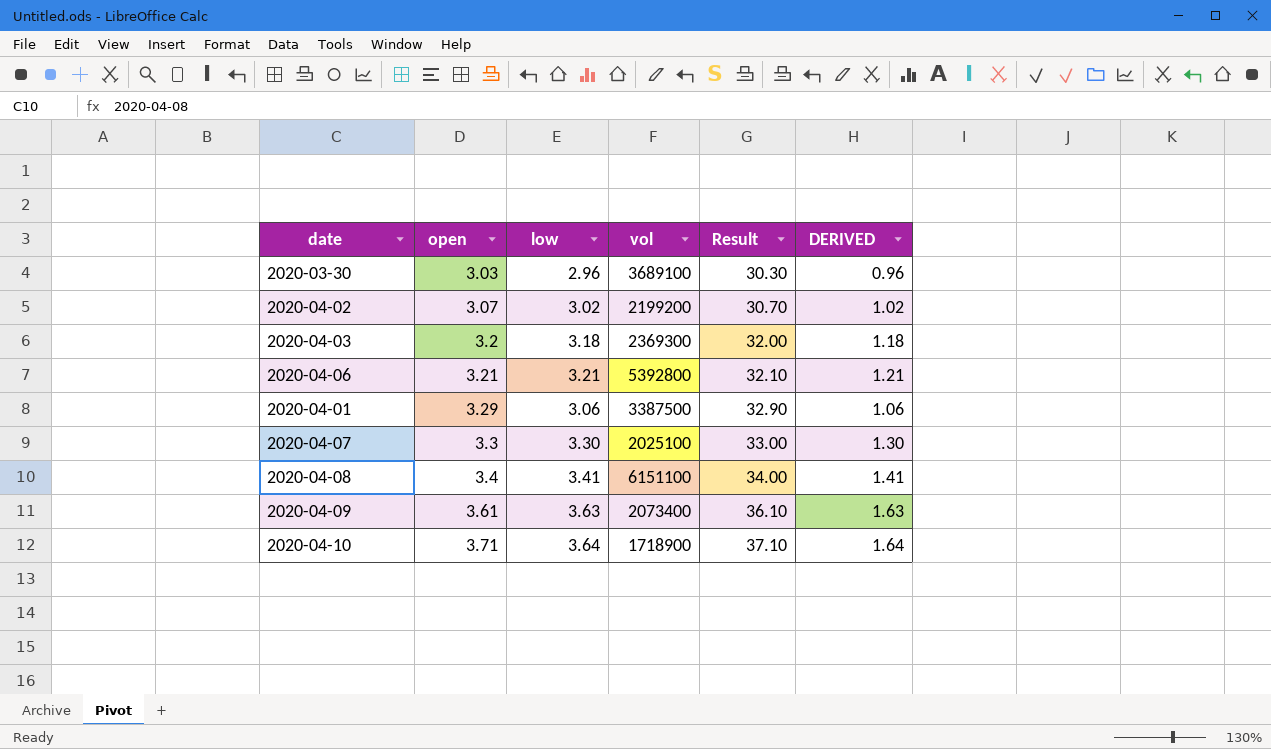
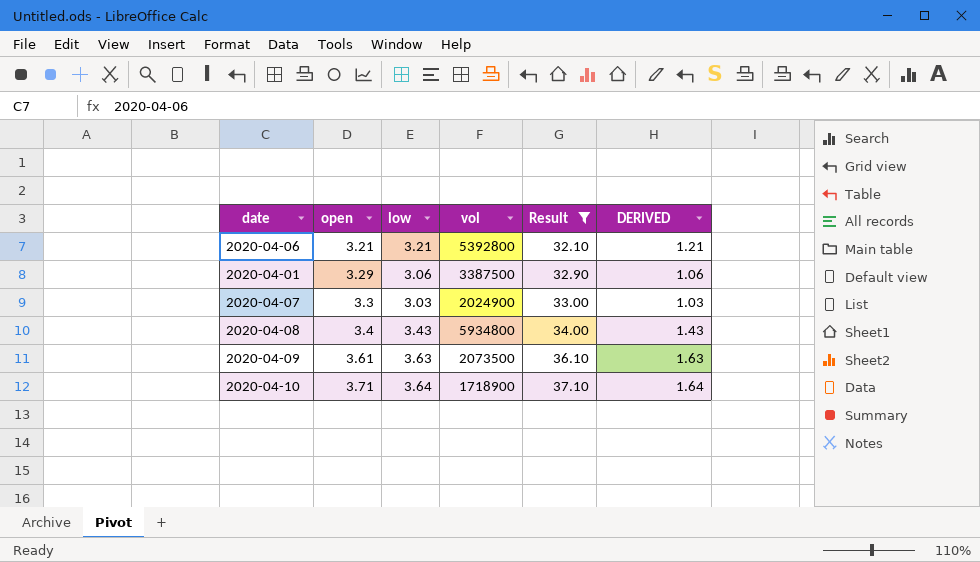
filter: none -> Result >= 32.10
2020-04-07 | low: 3.30 -> 3.03
2020-04-07 | vol: 2025100 -> 2024900
2020-04-07 | DERIVED: 1.30 -> 1.03
2020-04-08 | low: 3.41 -> 3.43
2020-04-08 | vol: 6151100 -> 5934800
2020-04-08 | DERIVED: 1.41 -> 1.43
2020-04-09 | vol: 2073400 -> 2073500

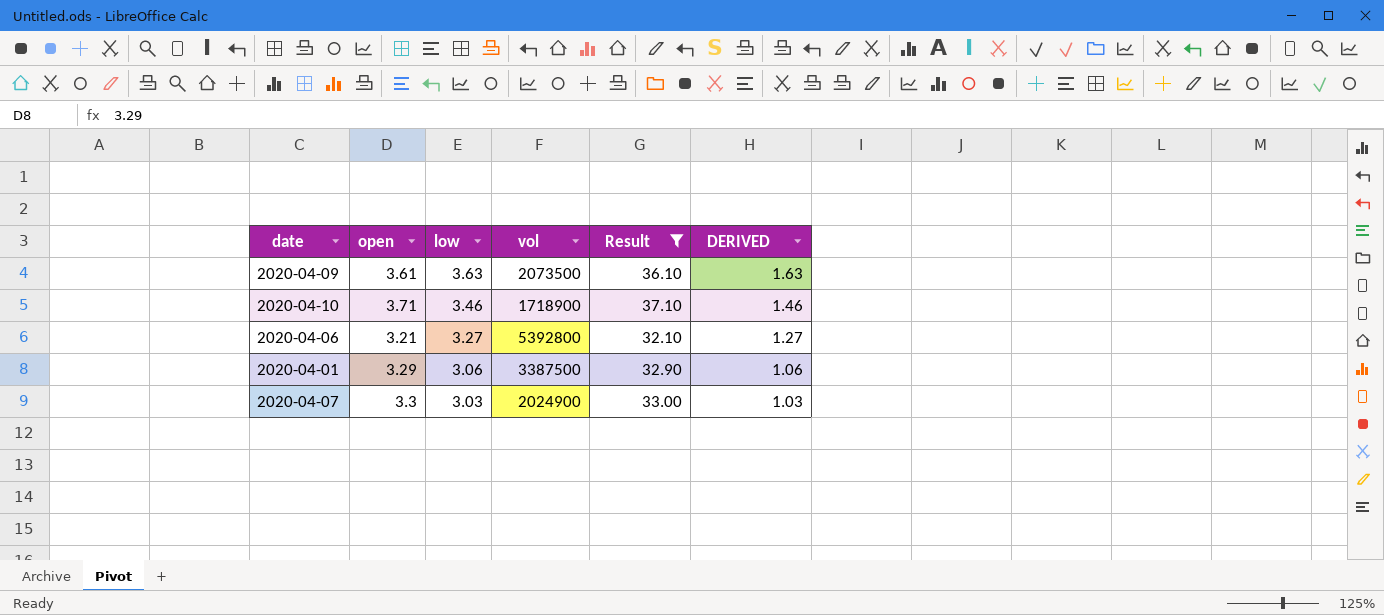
row order: open ascending -> low descending
row 2020-04-08: 3.4 | 3.43 | 5934800 | 34.00 | 1.43 -> none
2020-04-10 | low: 3.64 -> 3.46
2020-04-10 | DERIVED: 1.64 -> 1.46
2020-04-06 | low: 3.21 -> 3.27
2020-04-06 | DERIVED: 1.21 -> 1.27

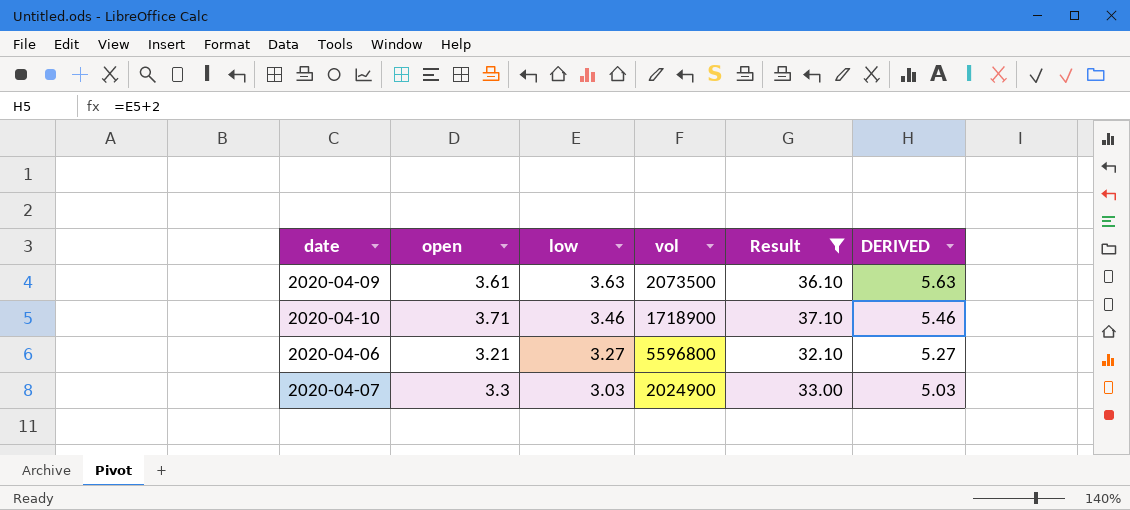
column DERIVED | formula: [low] - 2 -> [low] + 2
row 2020-04-01: 3.29 | 3.06 | 3387500 | 32.90 | 1.06 -> none
2020-04-06 | vol: 5392800 -> 5596800

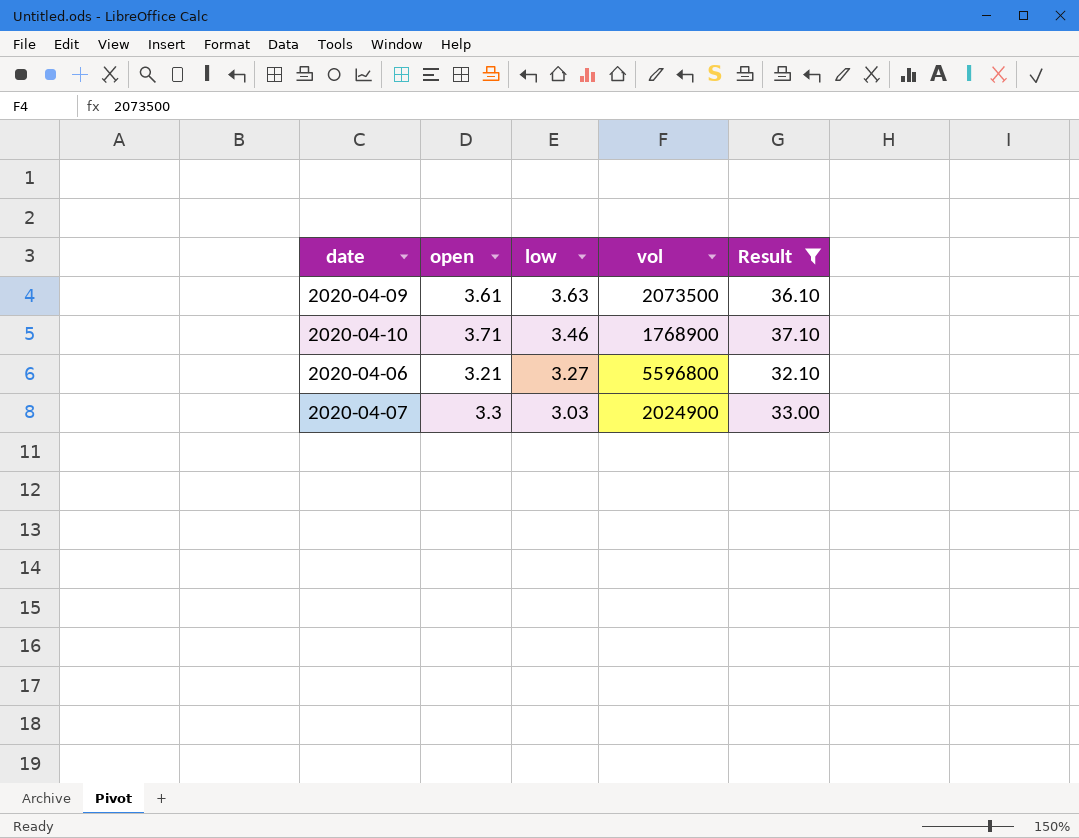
column DERIVED | formula: [low] + 2 -> none
2020-04-10 | vol: 1718900 -> 1768900

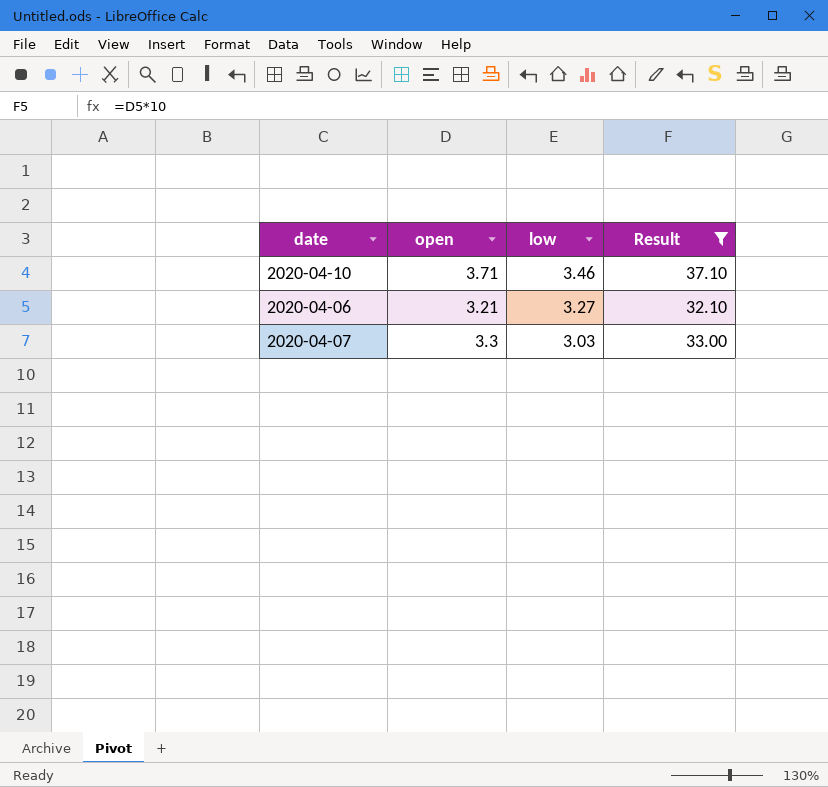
column vol | position: 4 -> none
row 2020-04-09: 3.61 | 3.63 | 2073500 | 36.10 -> none

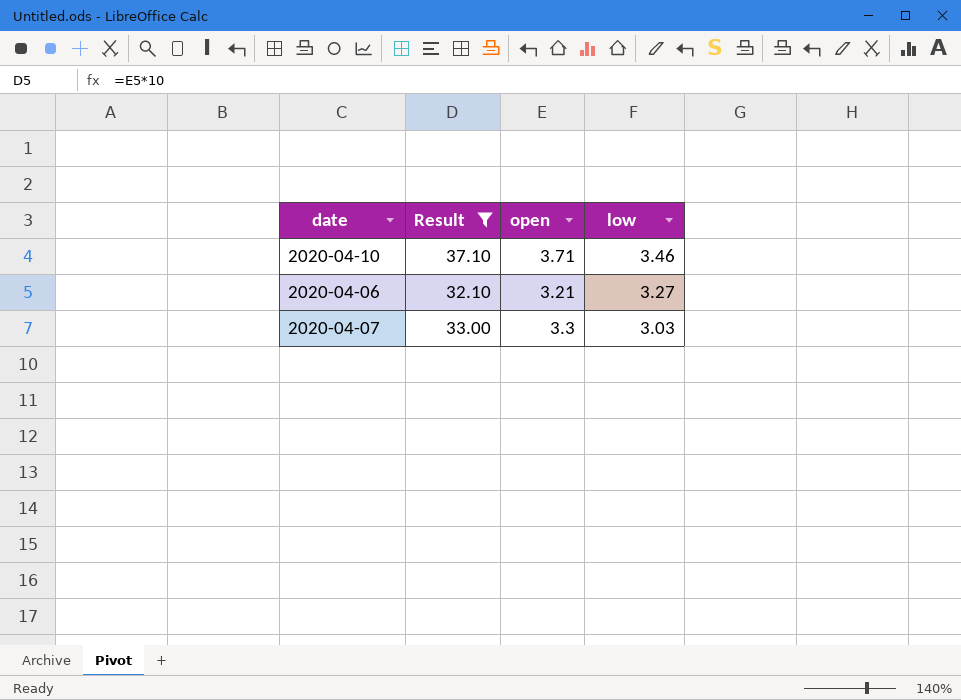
column Result | position: 4 -> 2

